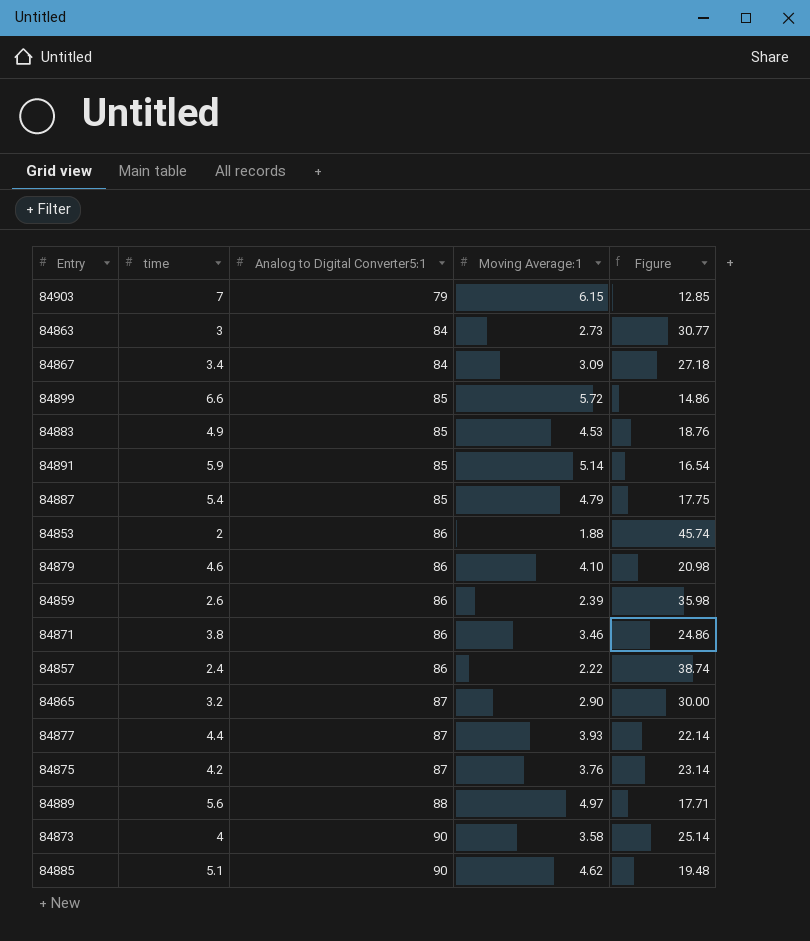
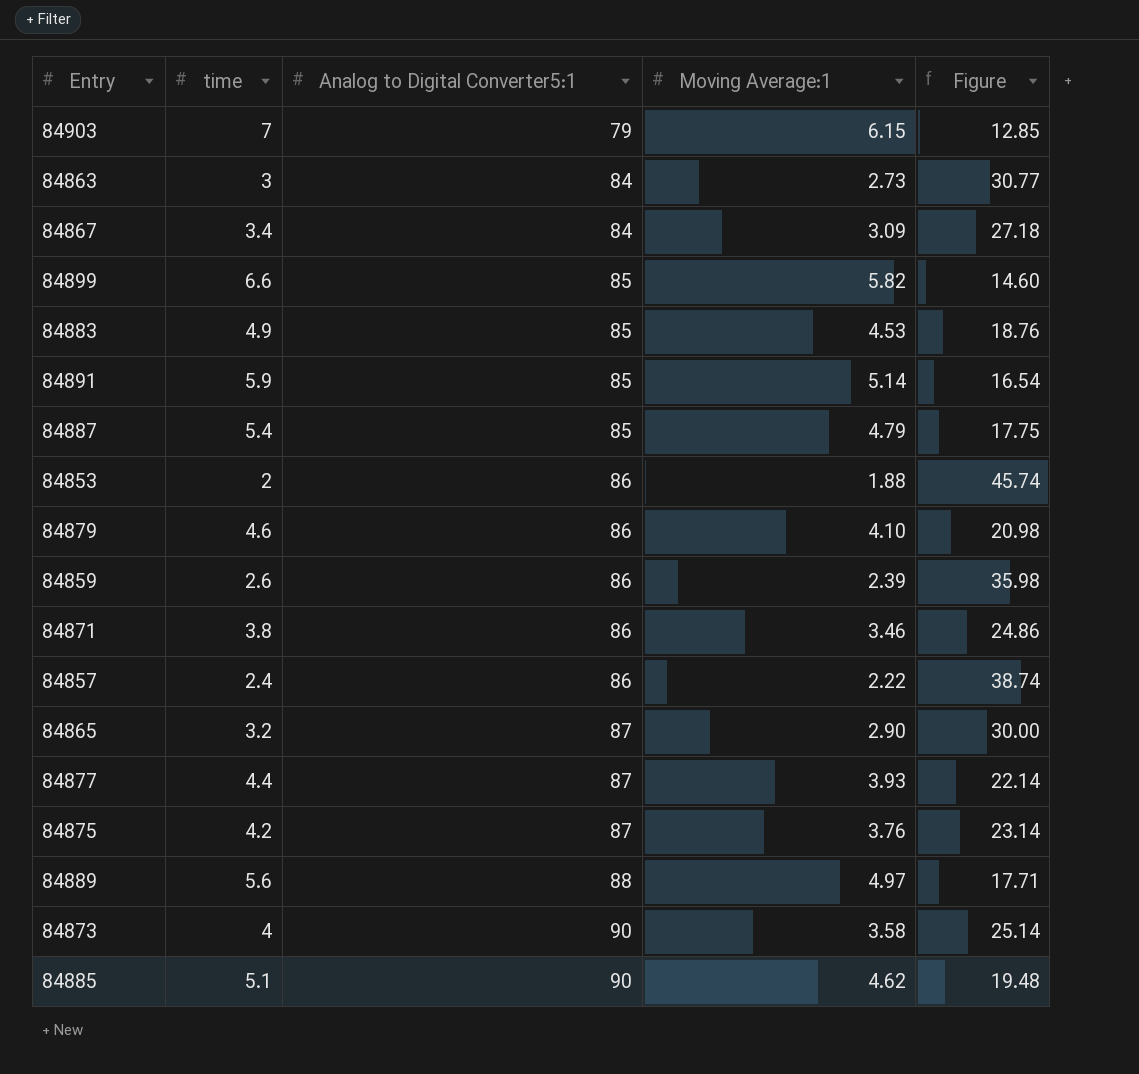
84899 | Moving Average:1: 5.72 -> 5.82
84899 | Figure: 14.86 -> 14.60

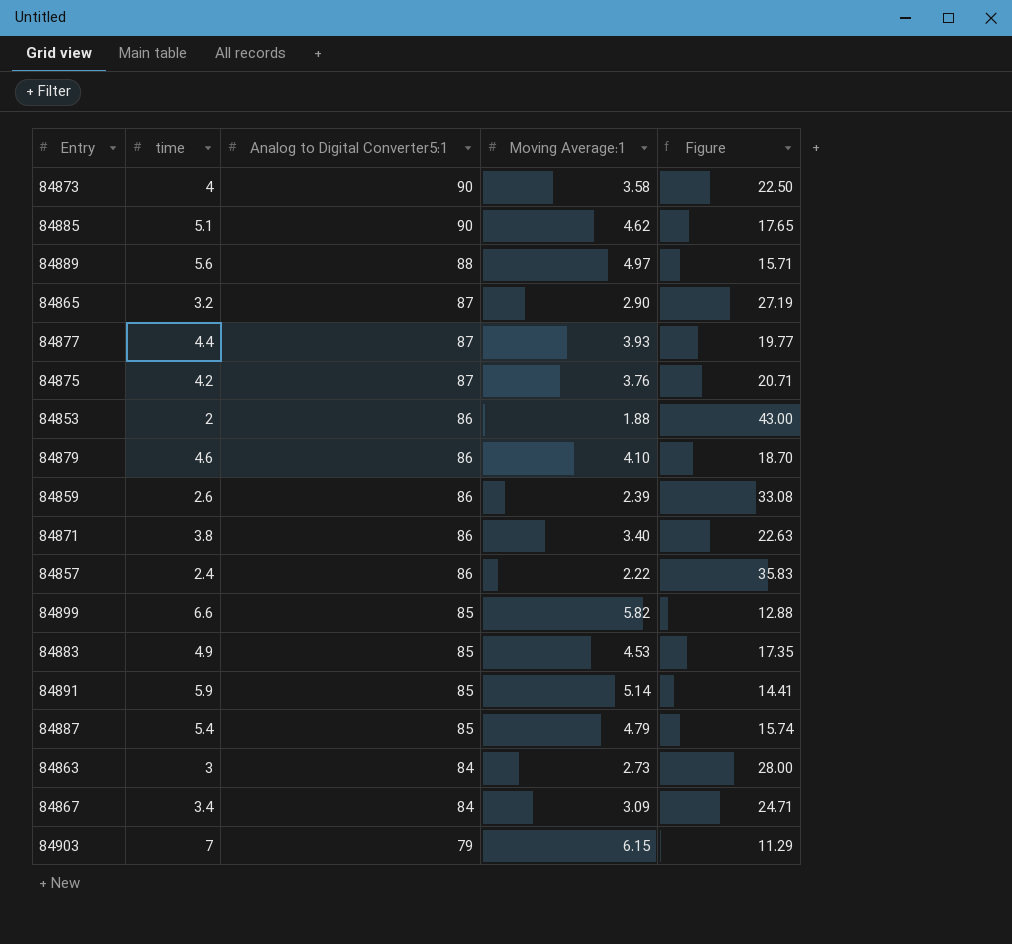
row order: Analog to Digital Converter5:1 ascending -> Analog to Digital Converter5:1 descending
column Figure | formula: [Analog to Digital Converter5:1] / [Moving Average:1] -> [Analog to Digital Converter5:1] / [time]
84871 | Moving Average:1: 3.46 -> 3.40

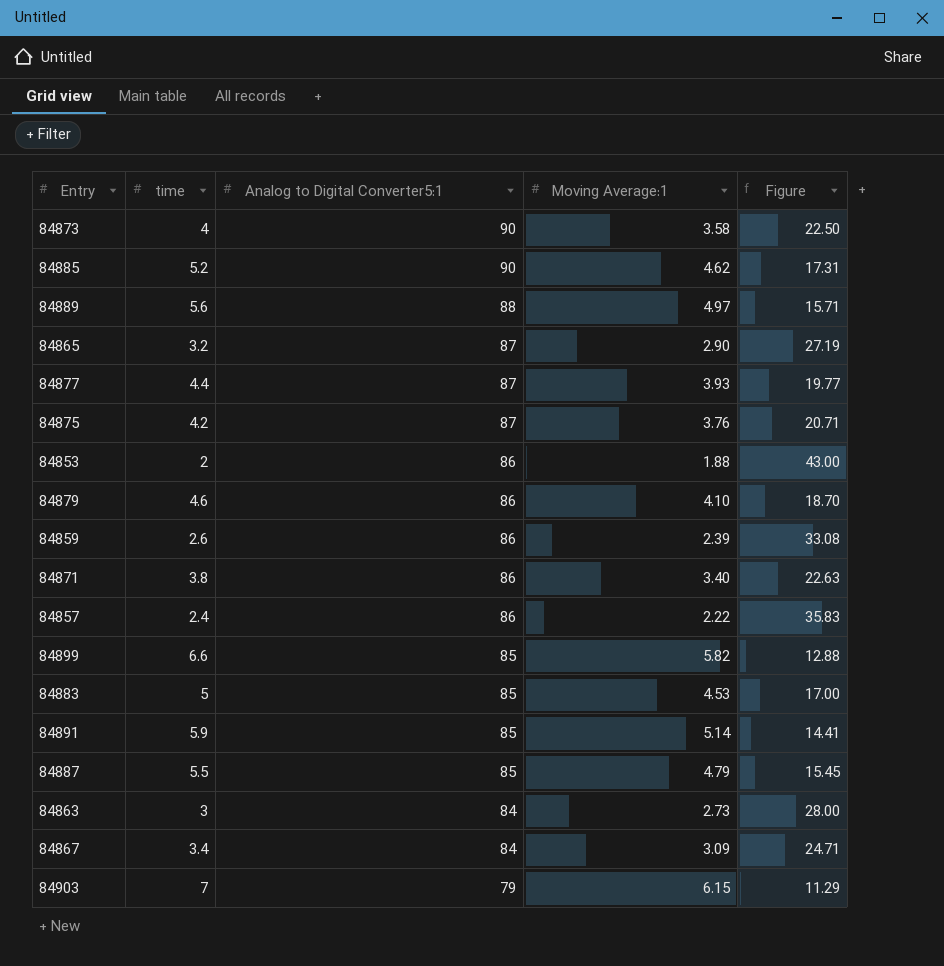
84885 | time: 5.1 -> 5.2
84885 | Figure: 17.65 -> 17.31
84883 | time: 4.9 -> 5
84883 | Figure: 17.35 -> 17.00
84887 | time: 5.4 -> 5.5
84887 | Figure: 15.74 -> 15.45

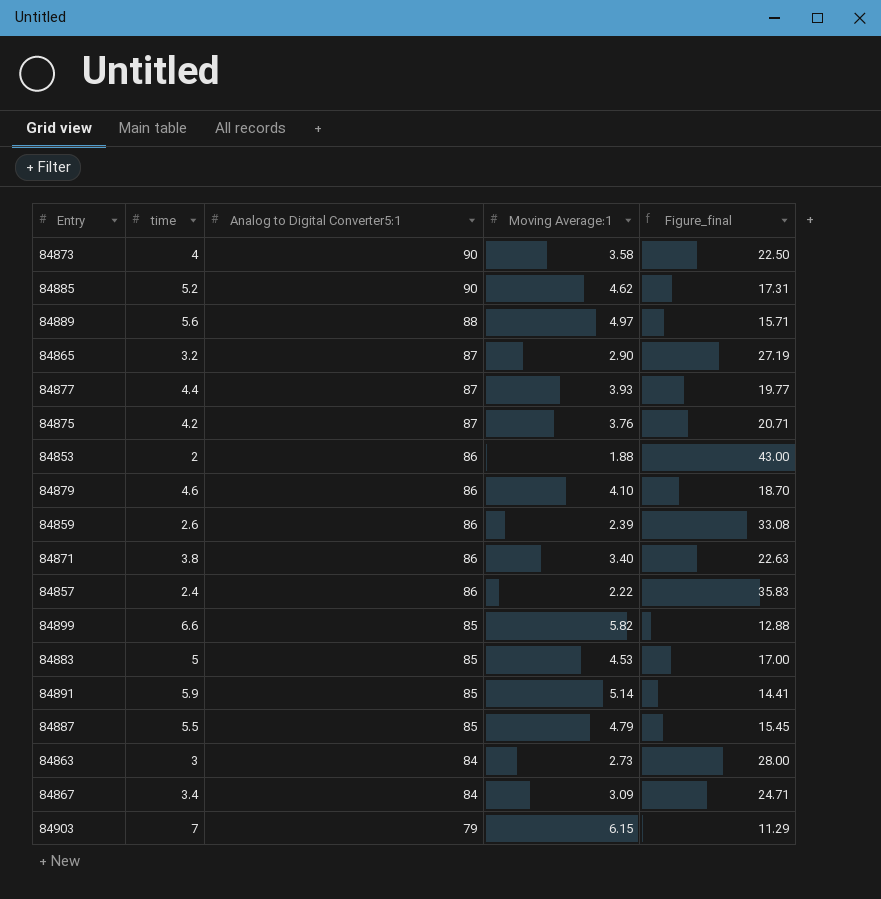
column name: Figure -> Figure_final

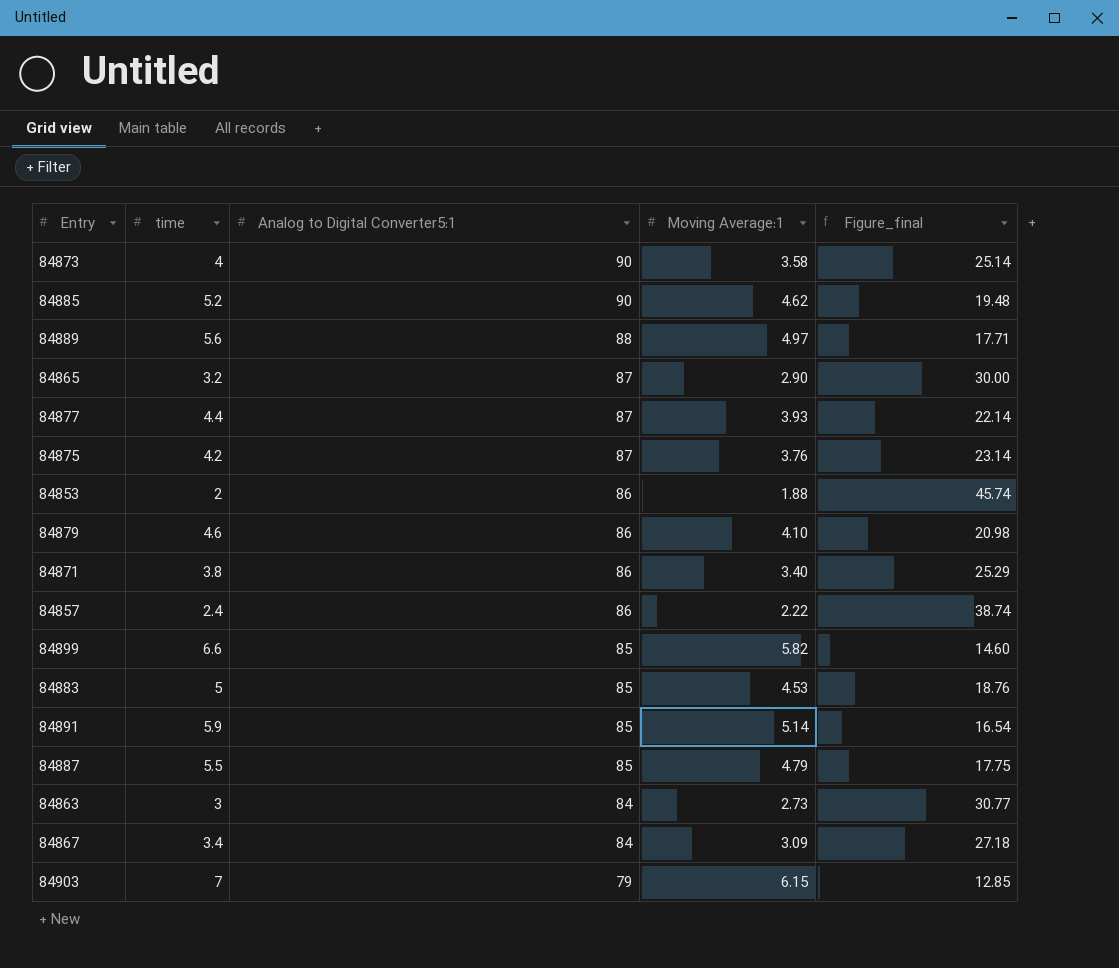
column Figure_final | formula: [Analog to Digital Converter5:1] / [time] -> [Analog to Digital Converter5:1] / [Moving Average:1]
row 84859: 2.6 | 86 | 2.39 | 33.08 -> none

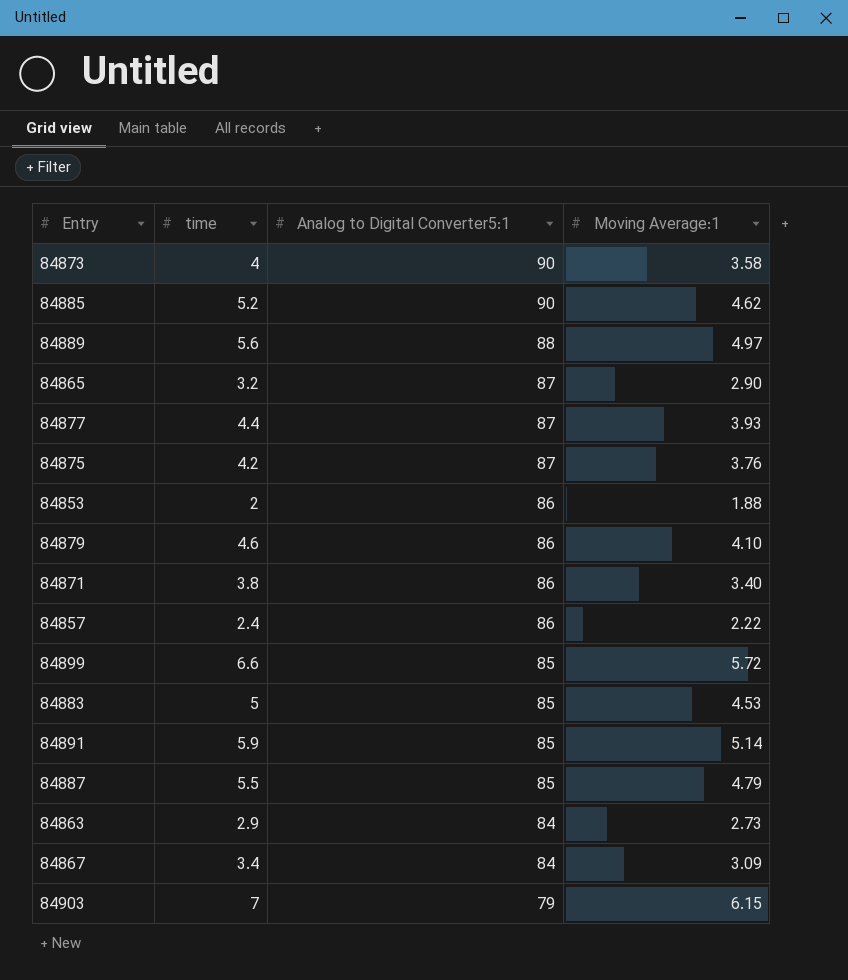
column Figure_final | formula: [Analog to Digital Converter5:1] / [Moving Average:1] -> none
84899 | Moving Average:1: 5.82 -> 5.72
84863 | time: 3 -> 2.9

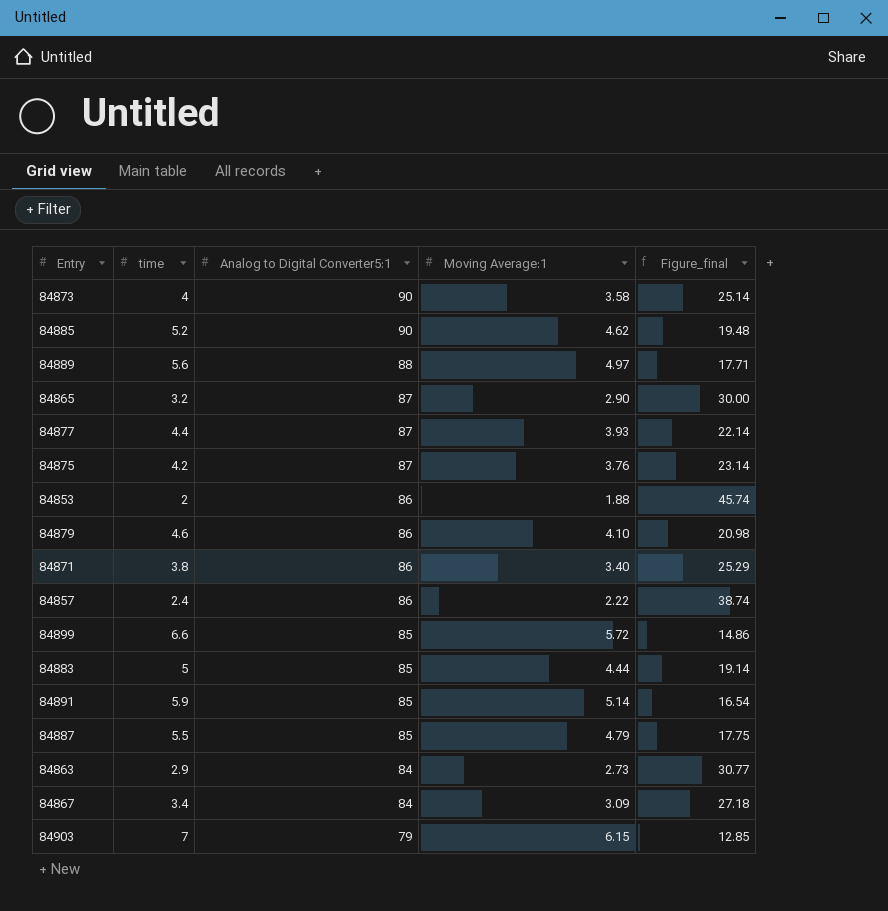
column Figure_final | formula: none -> [Analog to Digital Converter5:1] / [Moving Average:1]
84883 | Moving Average:1: 4.53 -> 4.44

